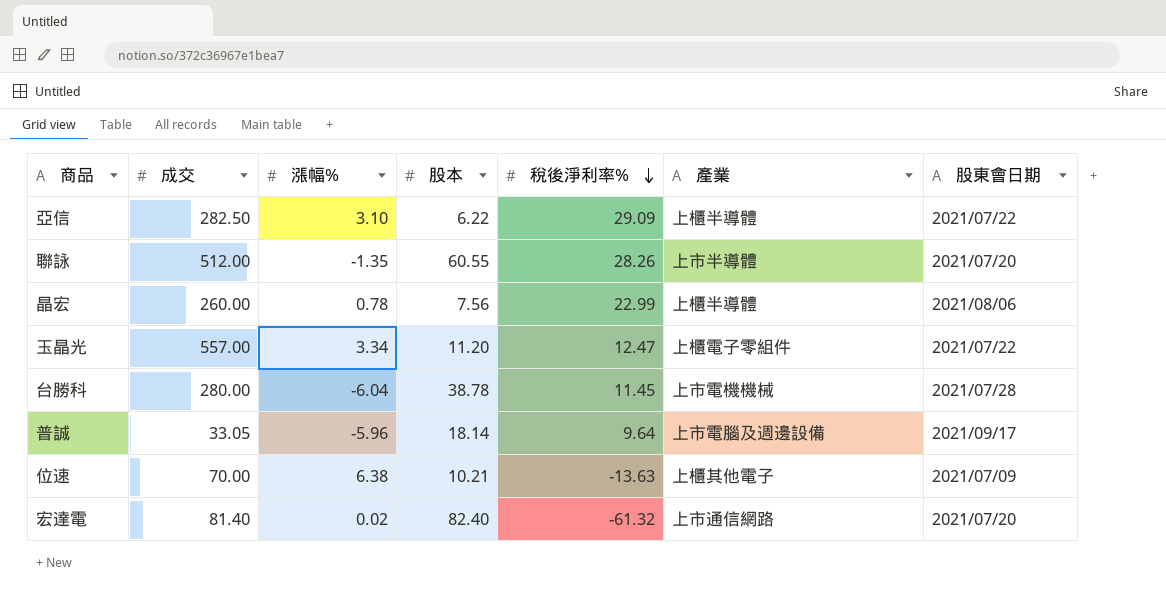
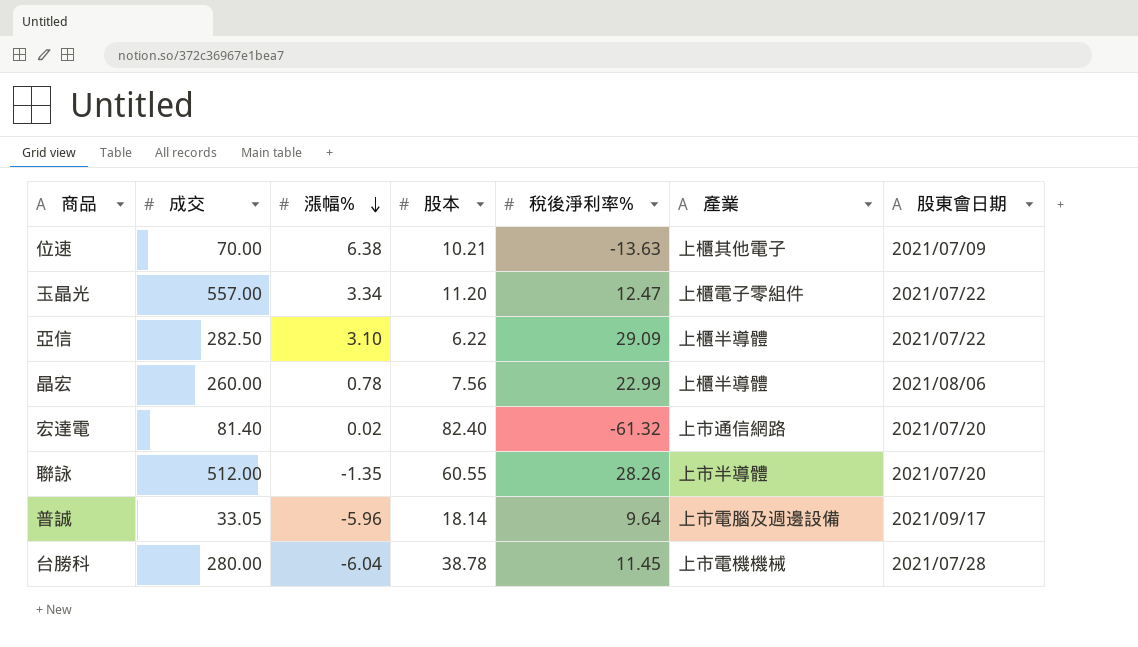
row order: 稅後淨利率% descending -> 漲幅% descending

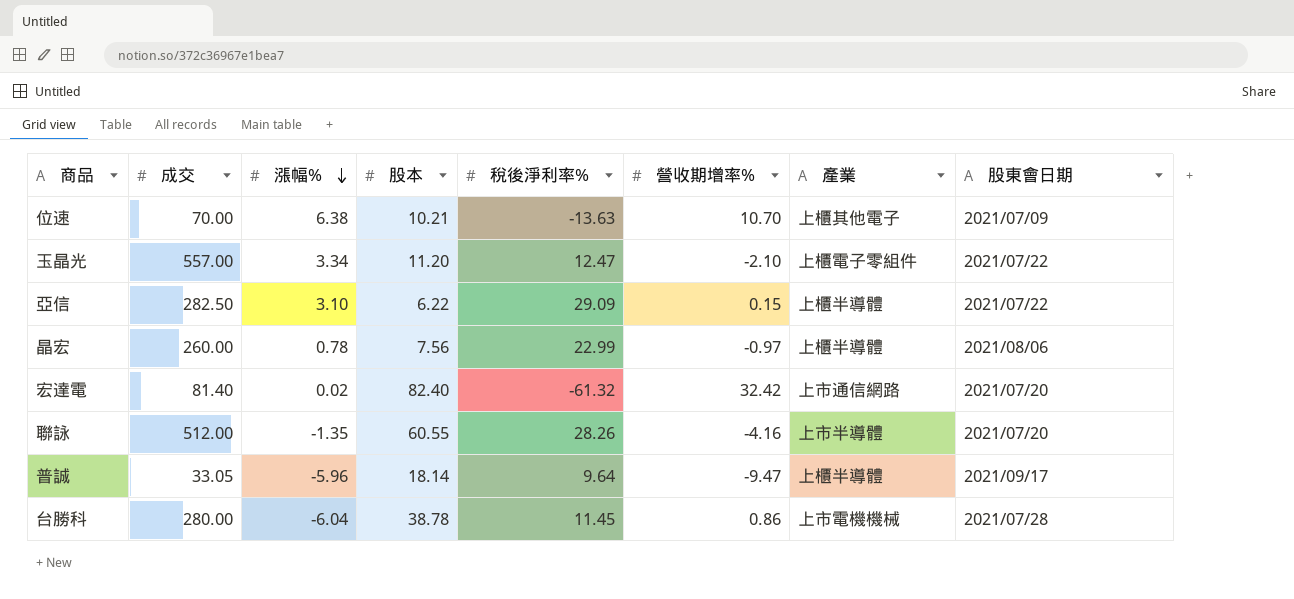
column 營收期增率% | position: none -> 6
普誠 | 產業: 上市電腦及週邊設備 -> 上櫃半導體

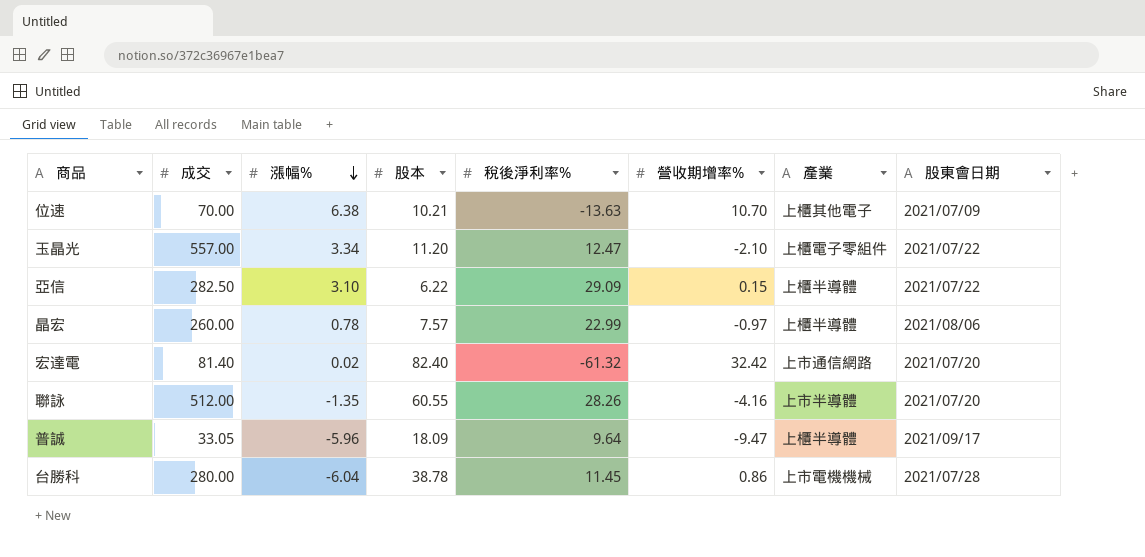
晶宏 | 股本: 7.56 -> 7.57
普誠 | 股本: 18.14 -> 18.09

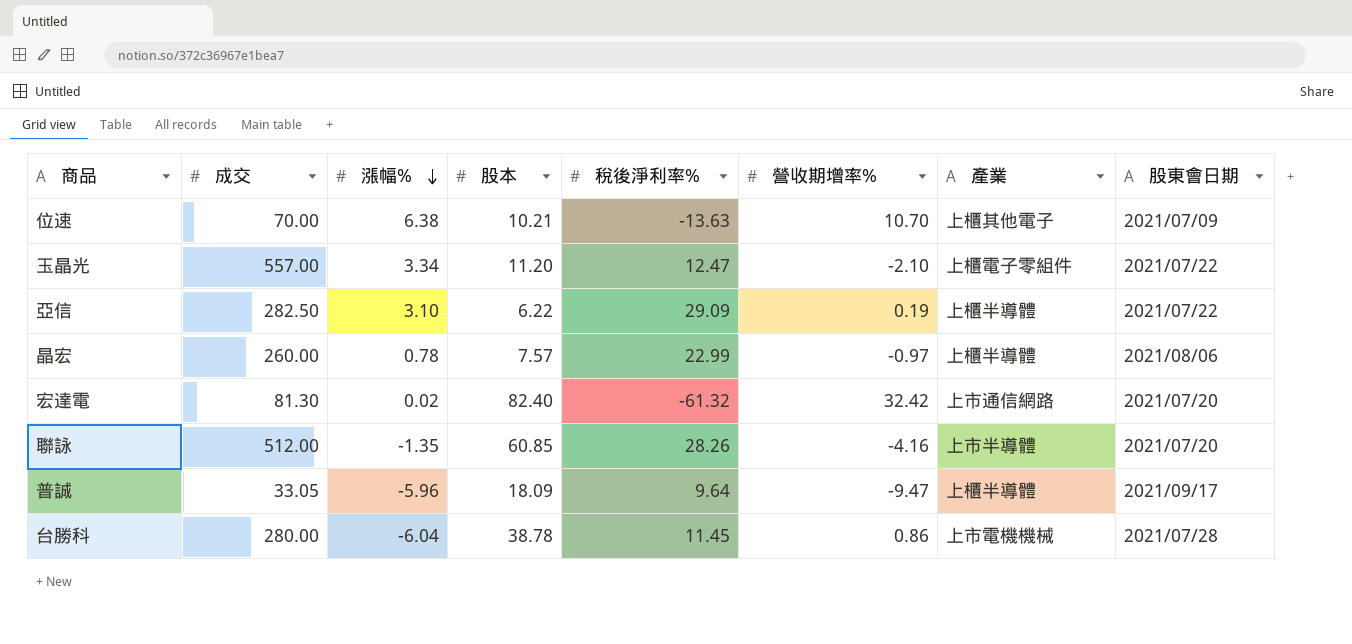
亞信 | 營收期增率%: 0.15 -> 0.19
宏達電 | 成交: 81.40 -> 81.30
聯詠 | 股本: 60.55 -> 60.85

